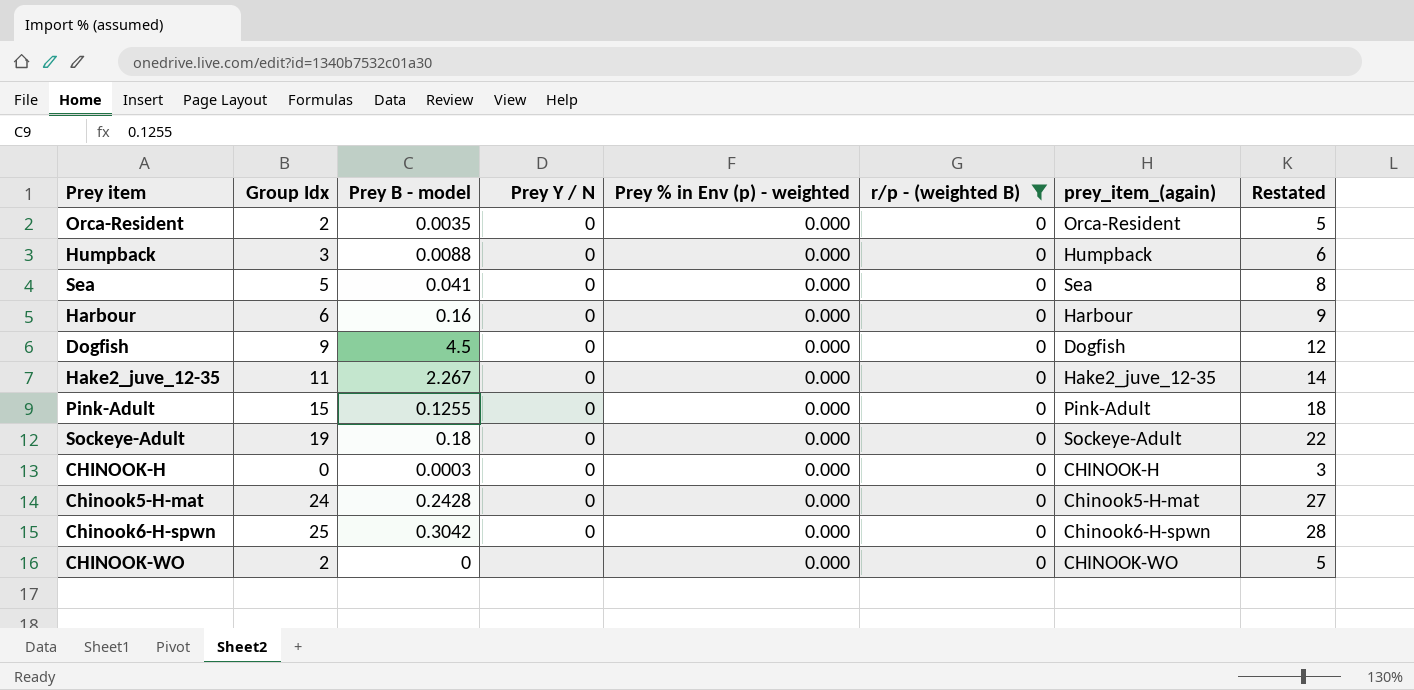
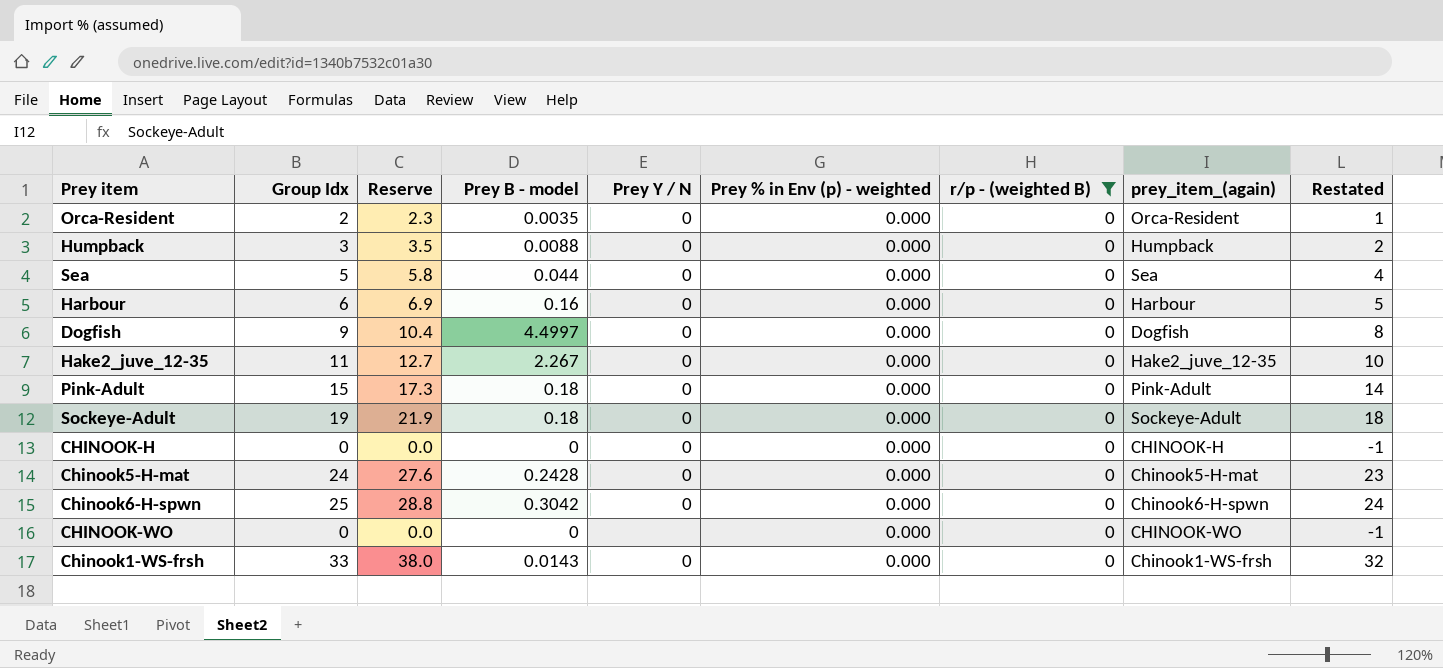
column Reserve | formula: none -> [Group Idx] * 1.15
column Restated | formula: [Group Idx] + 3 -> [Group Idx] - 1
Sea | Prey B - model: 0.041 -> 0.044
Dogfish | Prey B - model: 4.5 -> 4.4997
Pink-Adult | Prey B - model: 0.1255 -> 0.18
CHINOOK-H | Prey B - model: 0.0003 -> 0
CHINOOK-WO | Group Idx: 2 -> 0
row Chinook1-WS-frsh: none -> 33 | 38.0 | 0.0143 | 0 | 0.000 | 0 | Chinook1-WS-frsh | 32

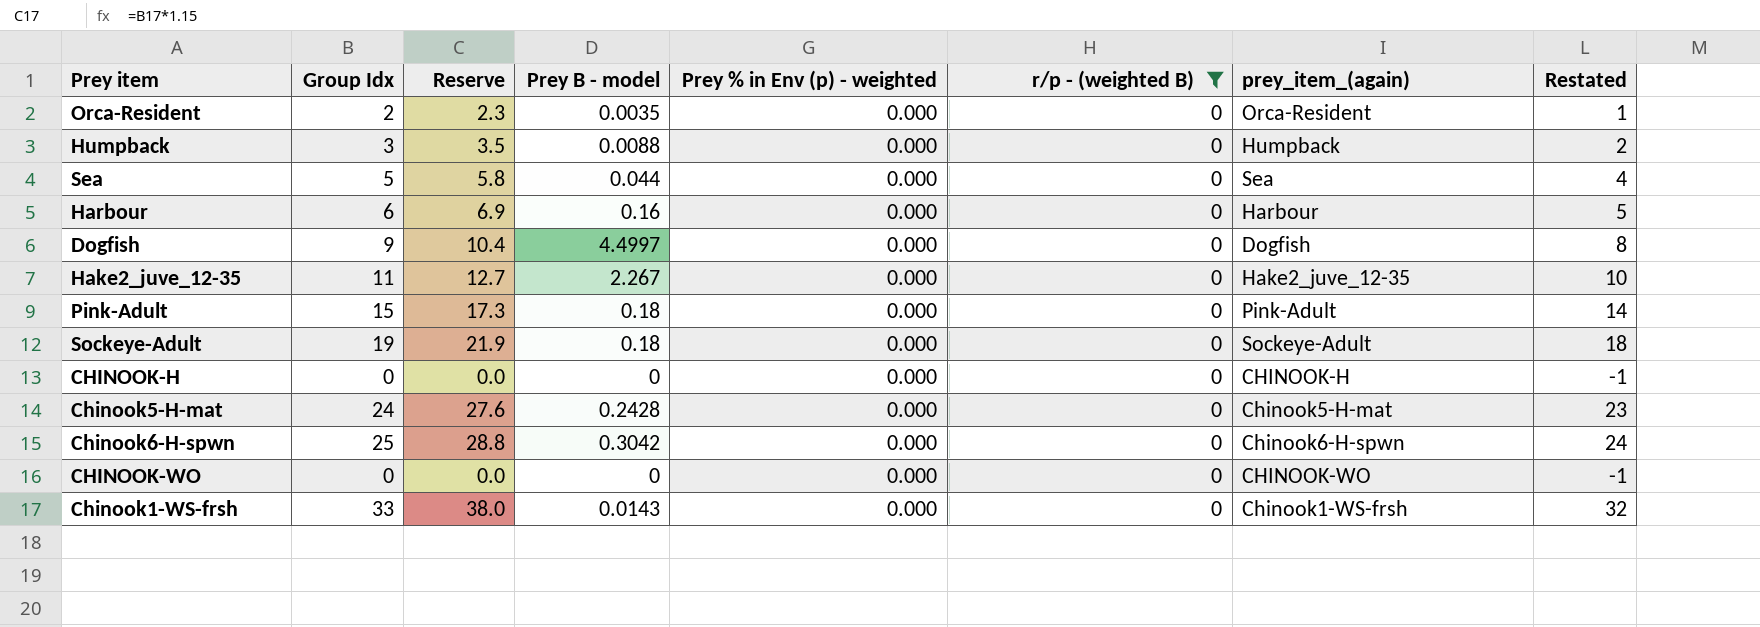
column Prey Y / N | position: 5 -> none

